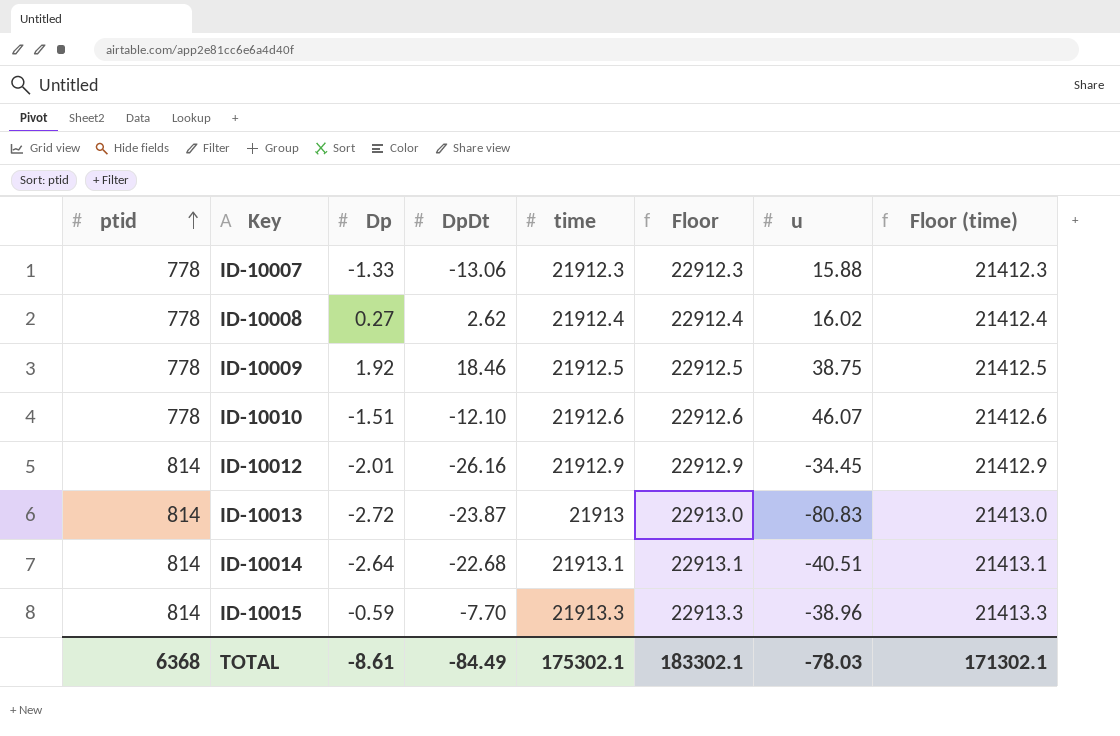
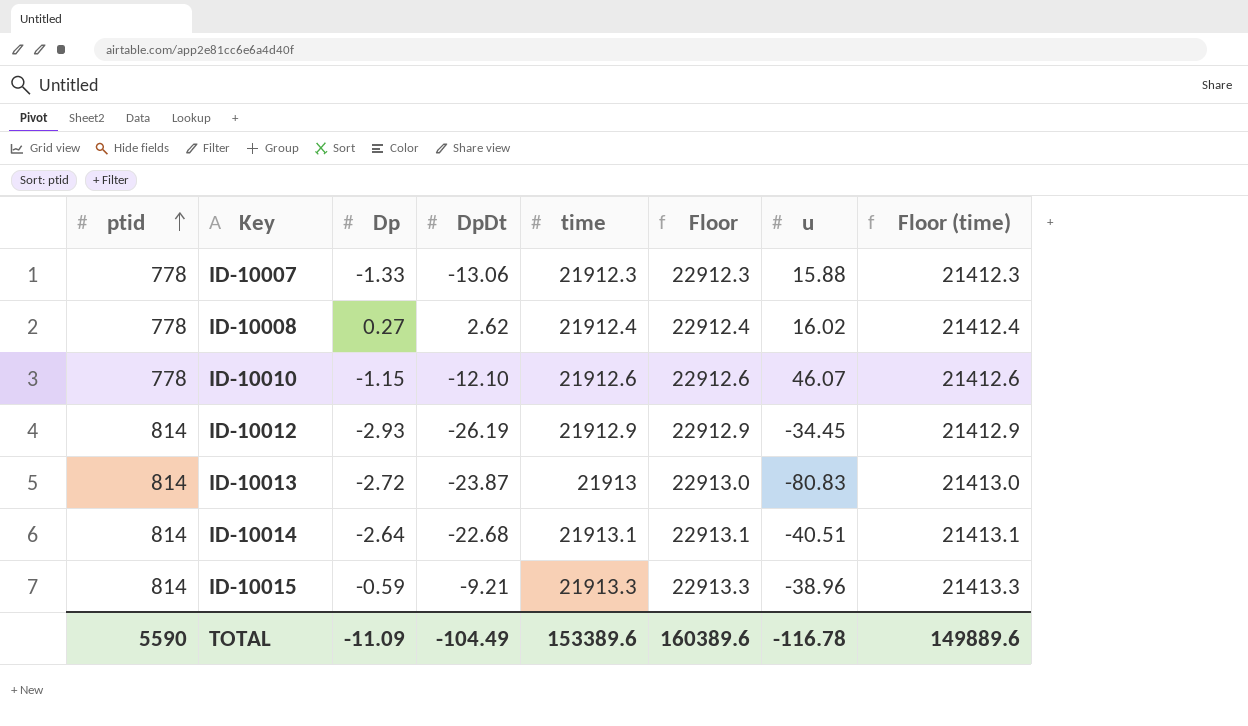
row ID-10009: 778 | 1.92 | 18.46 | 21912.5 | 22912.5 | 38.75 | 21412.5 -> none
ID-10010 | Dp: -1.51 -> -1.15
ID-10012 | Dp: -2.01 -> -2.93
ID-10012 | DpDt: -26.16 -> -26.19
ID-10015 | DpDt: -7.70 -> -9.21
TOTAL | ptid: 6368 -> 5590
TOTAL | Dp: -8.61 -> -11.09
TOTAL | DpDt: -84.49 -> -104.49
TOTAL | time: 175302.1 -> 153389.6
TOTAL | Floor: 183302.1 -> 160389.6
TOTAL | u: -78.03 -> -116.78
TOTAL | Floor (time): 171302.1 -> 149889.6

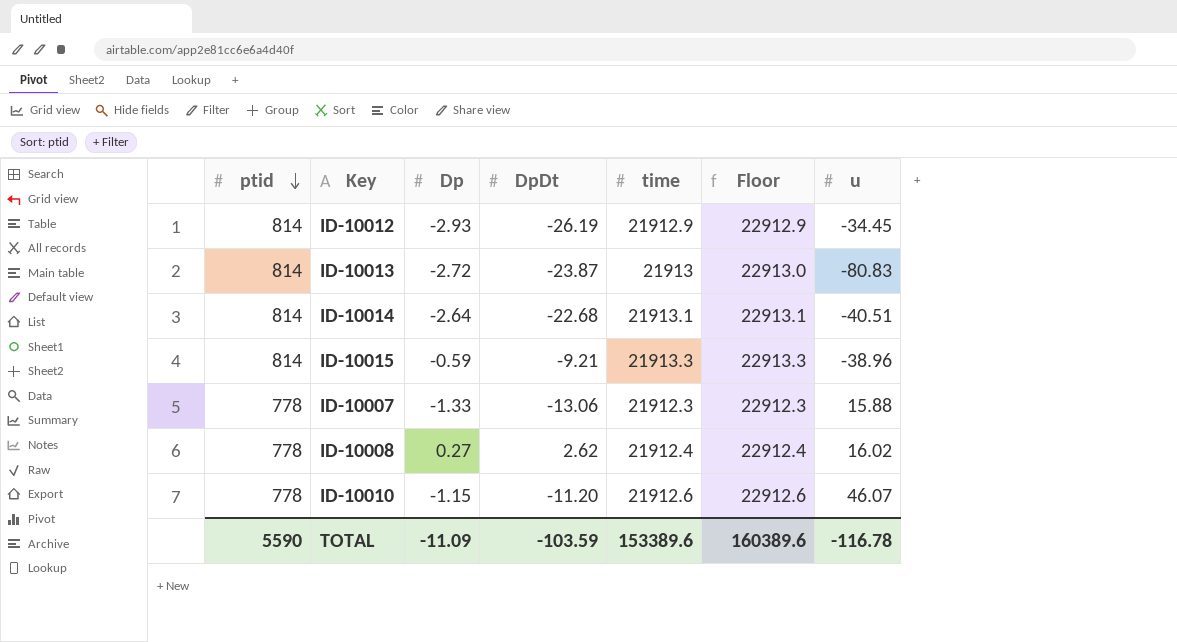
row order: ptid ascending -> ptid descending
column Floor (time) | formula: [time] - 500 -> none
ID-10010 | DpDt: -12.10 -> -11.20
TOTAL | DpDt: -104.49 -> -103.59

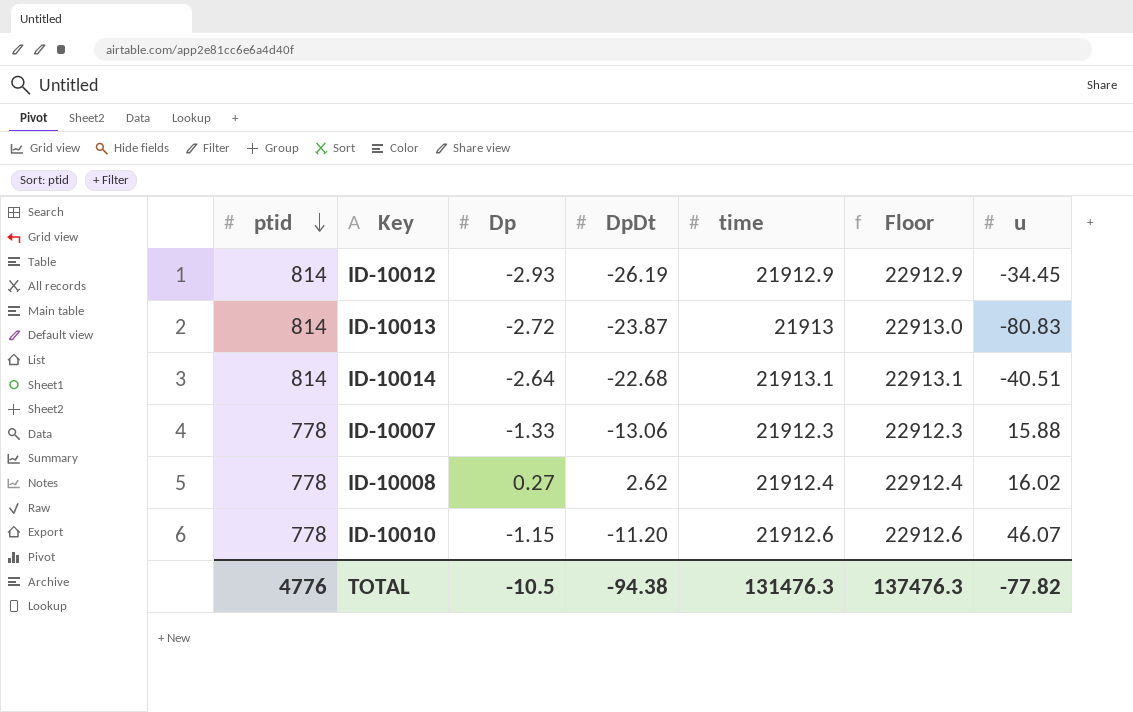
row ID-10015: 814 | -0.59 | -9.21 | 21913.3 | 22913.3 | -38.96 -> none
TOTAL | ptid: 5590 -> 4776
TOTAL | Dp: -11.09 -> -10.5
TOTAL | DpDt: -103.59 -> -94.38
TOTAL | time: 153389.6 -> 131476.3
TOTAL | Floor: 160389.6 -> 137476.3
TOTAL | u: -116.78 -> -77.82

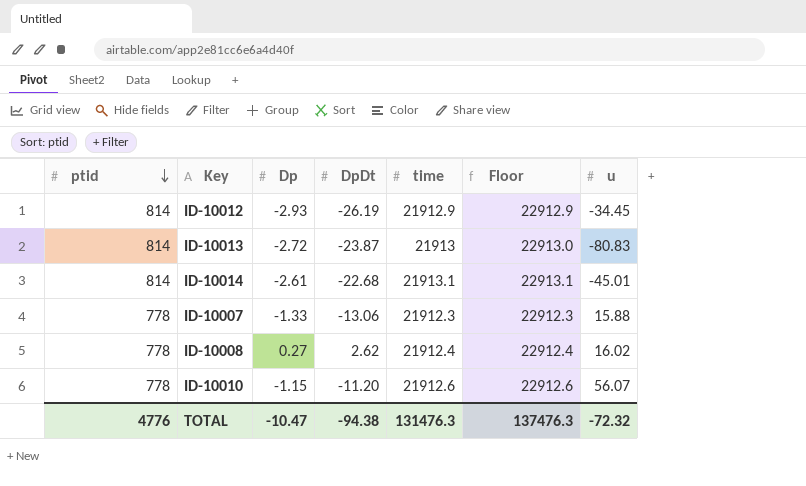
ID-10014 | Dp: -2.64 -> -2.61
ID-10014 | u: -40.51 -> -45.01
ID-10010 | u: 46.07 -> 56.07
TOTAL | Dp: -10.5 -> -10.47
TOTAL | u: -77.82 -> -72.32

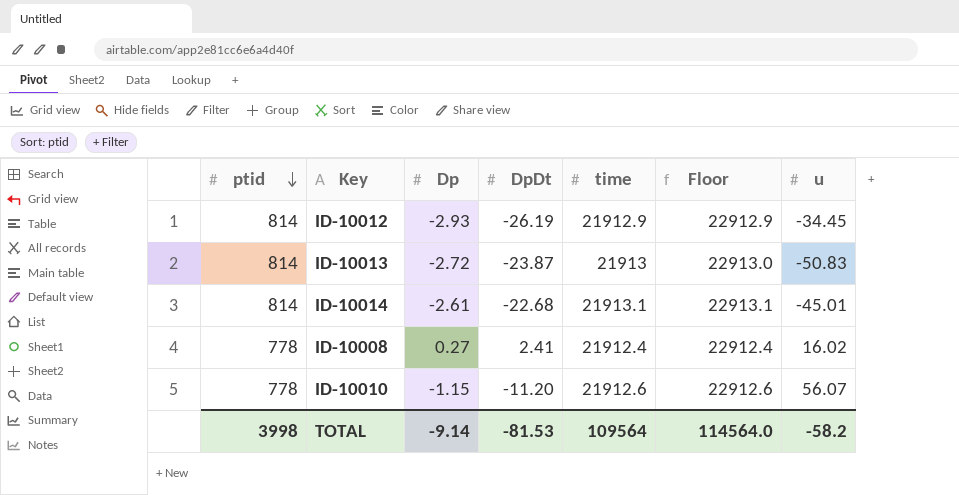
row ID-10007: 778 | -1.33 | -13.06 | 21912.3 | 22912.3 | 15.88 -> none
ID-10013 | u: -80.83 -> -50.83
ID-10008 | DpDt: 2.62 -> 2.41
TOTAL | ptid: 4776 -> 3998
TOTAL | Dp: -10.47 -> -9.14
TOTAL | DpDt: -94.38 -> -81.53
TOTAL | time: 131476.3 -> 109564
TOTAL | Floor: 137476.3 -> 114564.0
TOTAL | u: -72.32 -> -58.2

